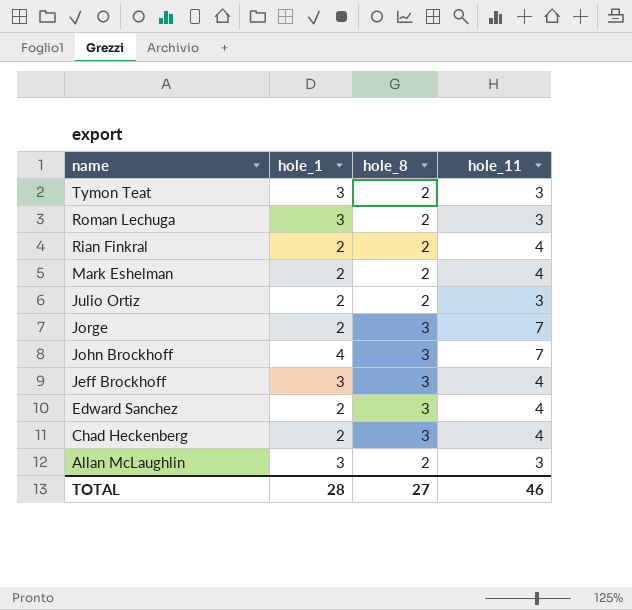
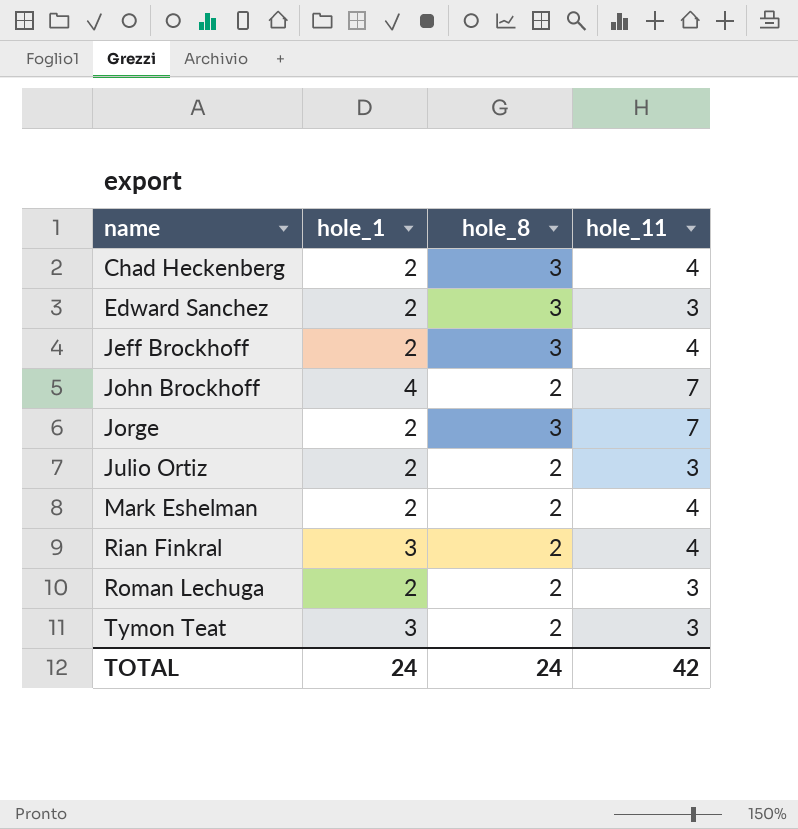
row order: name descending -> name ascending
row Allan McLaughlin: 3 | 2 | 3 -> none
Edward Sanchez | hole_11: 4 -> 3
Jeff Brockhoff | hole_1: 3 -> 2
John Brockhoff | hole_8: 3 -> 2
Rian Finkral | hole_1: 2 -> 3
Roman Lechuga | hole_1: 3 -> 2
TOTAL | hole_1: 28 -> 24
TOTAL | hole_8: 27 -> 24
TOTAL | hole_11: 46 -> 42

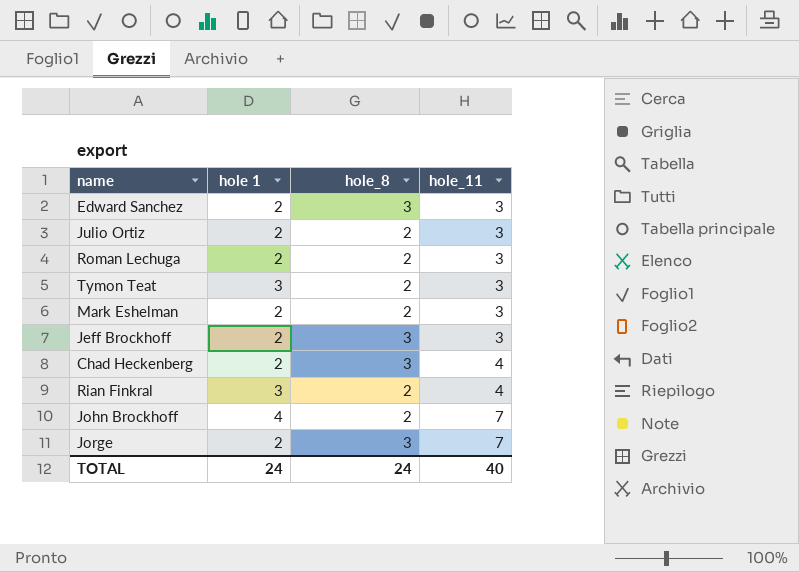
row order: name ascending -> hole_11 ascending
column name: hole_1 -> hole 1
Mark Eshelman | hole_11: 4 -> 3
Jeff Brockhoff | hole_11: 4 -> 3
TOTAL | hole_11: 42 -> 40

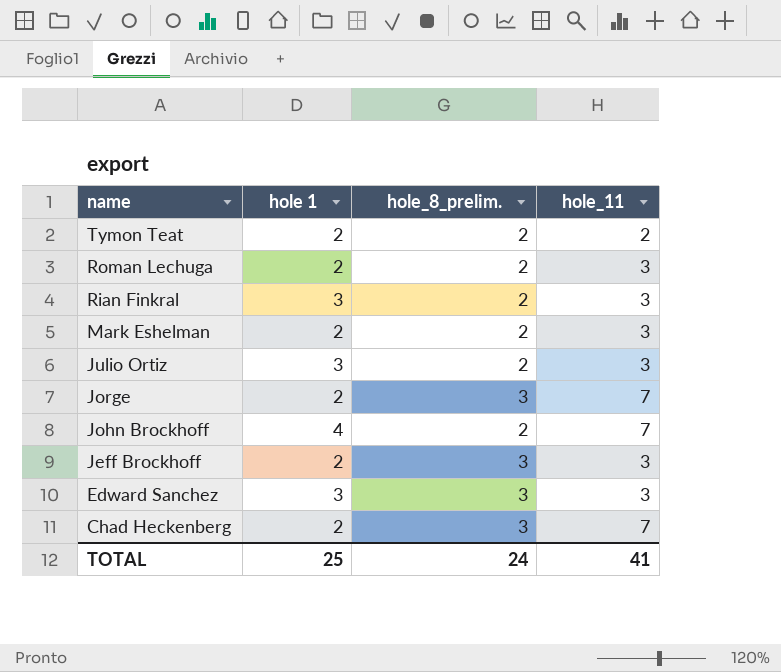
row order: hole_11 ascending -> name descending
column name: hole_8 -> hole_8_prelim.
Tymon Teat | hole 1: 3 -> 2
Tymon Teat | hole_11: 3 -> 2
Rian Finkral | hole_11: 4 -> 3
Julio Ortiz | hole 1: 2 -> 3
Edward Sanchez | hole 1: 2 -> 3
Chad Heckenberg | hole_11: 4 -> 7
TOTAL | hole 1: 24 -> 25
TOTAL | hole_11: 40 -> 41

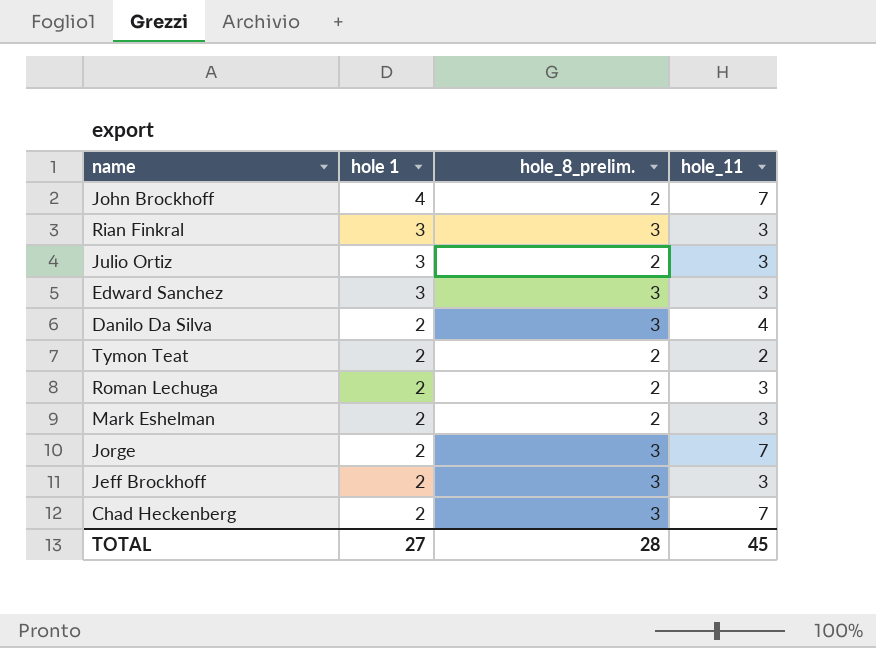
row order: name descending -> hole 1 descending
Rian Finkral | hole_8_prelim.: 2 -> 3
row Danilo Da Silva: none -> 2 | 3 | 4
TOTAL | hole 1: 25 -> 27
TOTAL | hole_8_prelim.: 24 -> 28
TOTAL | hole_11: 41 -> 45

